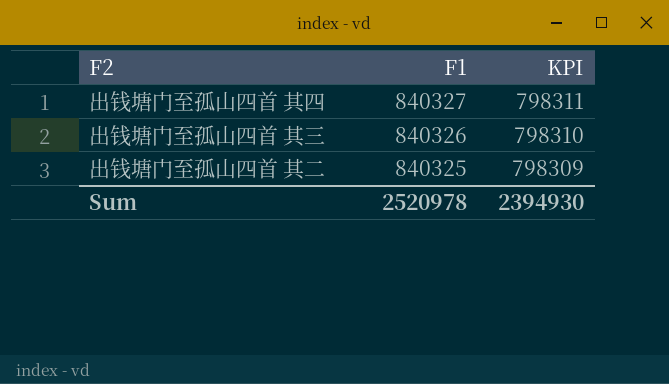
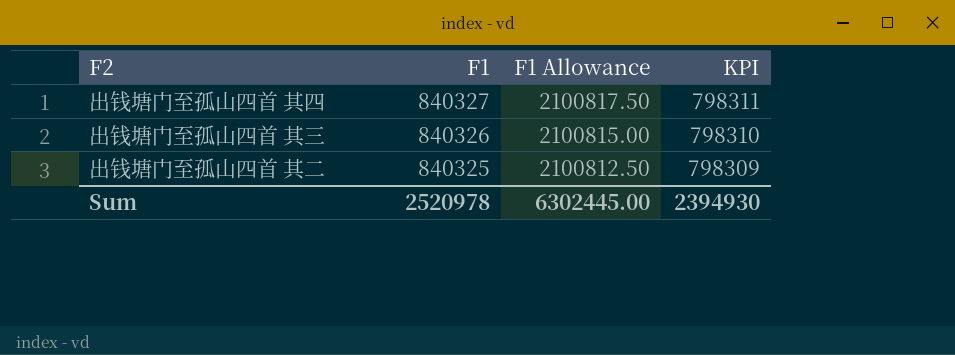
column F1 Allowance | formula: none -> [F1] * 2.5

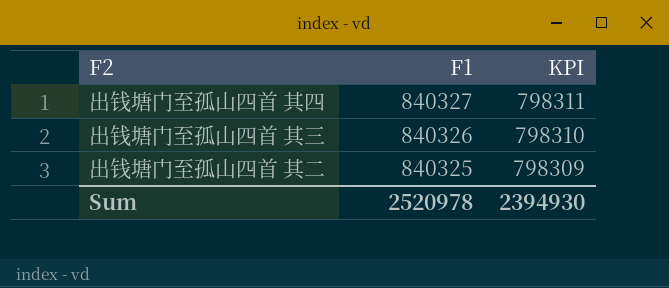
column F1 Allowance | formula: [F1] * 2.5 -> none

